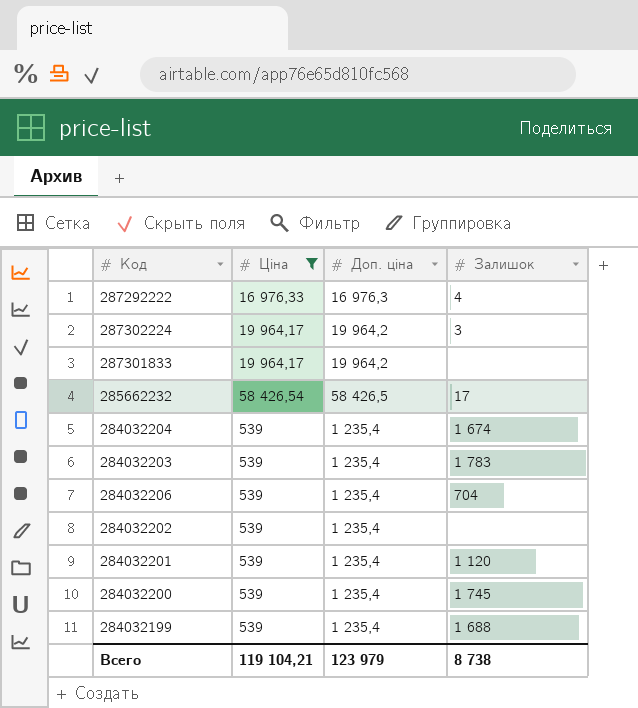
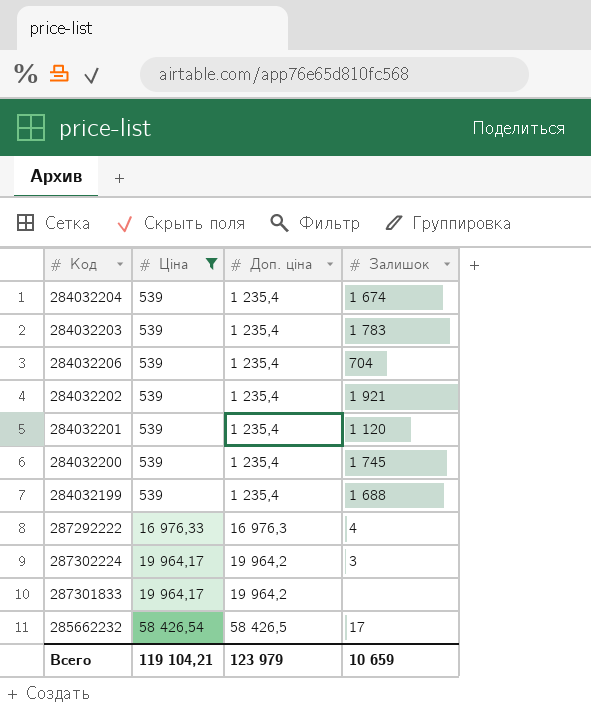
row order: none -> Ціна ascending
284032202 | Залишок: none -> 1 921
Всего | Залишок: 8 738 -> 10 659

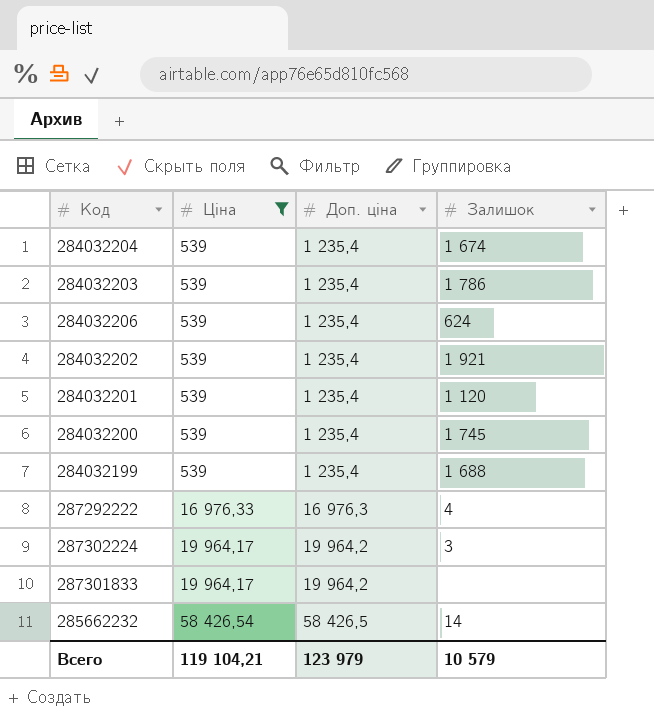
284032203 | Залишок: 1 783 -> 1 786
284032206 | Залишок: 704 -> 624
285662232 | Залишок: 17 -> 14
Всего | Залишок: 10 659 -> 10 579

